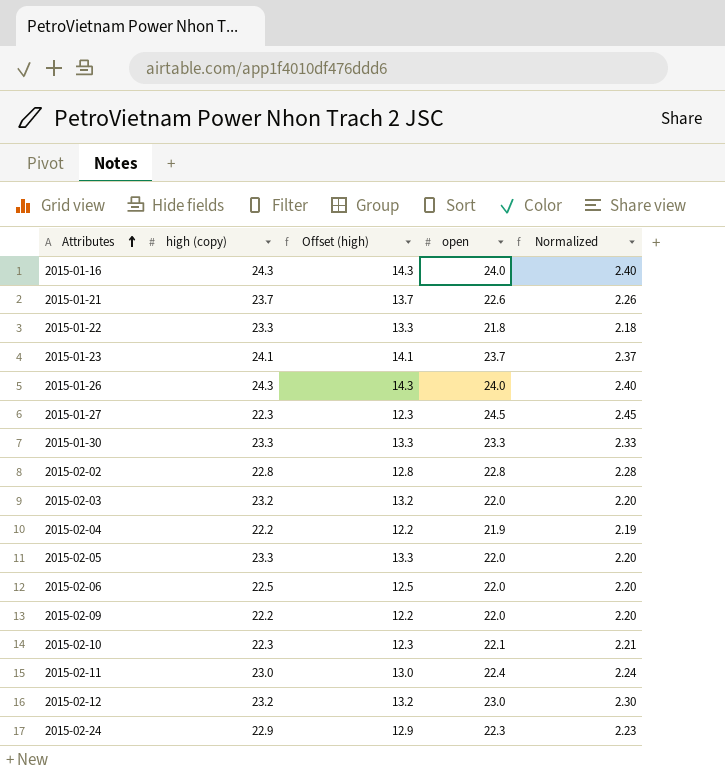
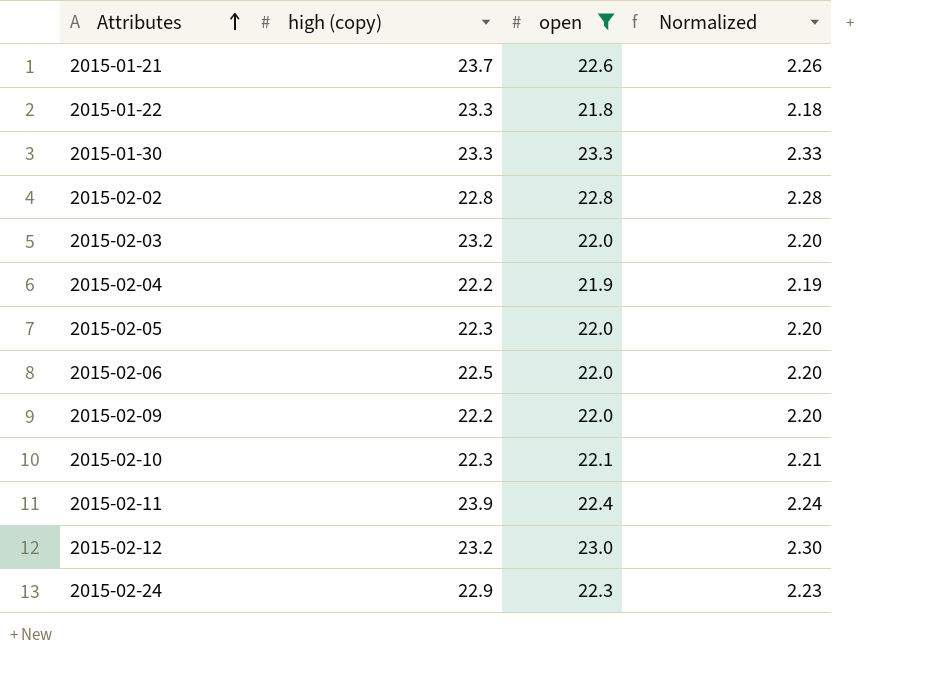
filter: none -> open <= 23.3
column Offset (high) | formula: [high (copy)] - 10 -> none
2015-02-05 | high (copy): 23.3 -> 22.3
2015-02-11 | high (copy): 23.0 -> 23.9

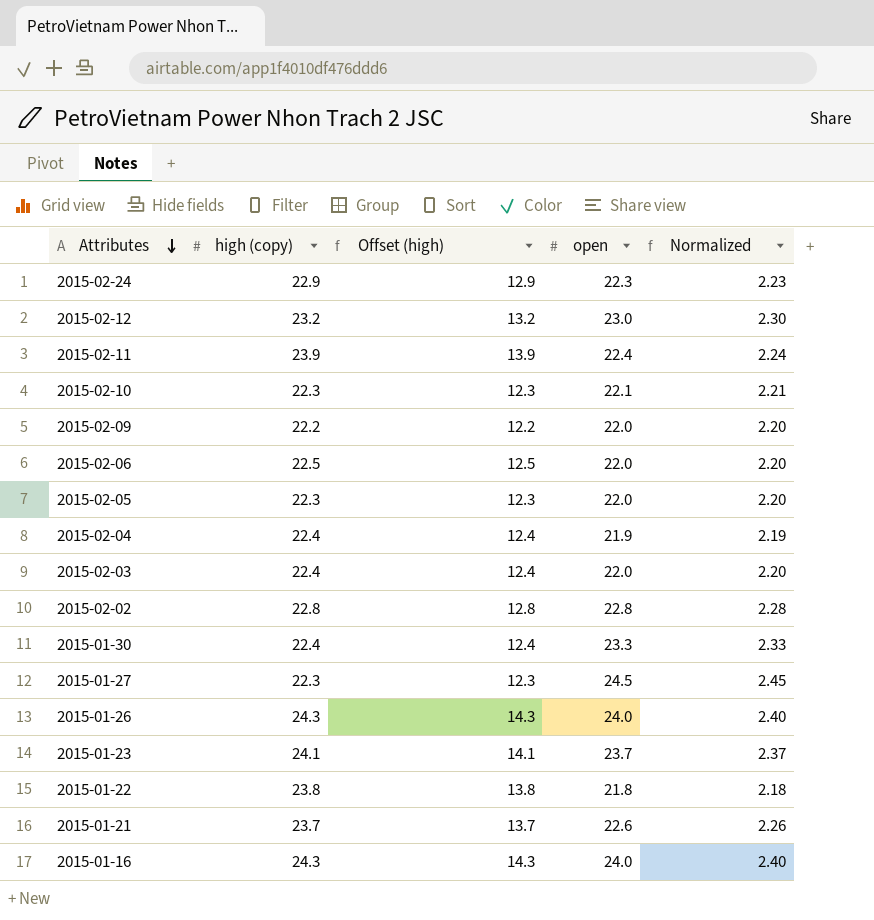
filter: open <= 23.3 -> none
row order: Attributes ascending -> Attributes descending
column Offset (high) | formula: none -> [high (copy)] - 10
2015-02-04 | high (copy): 22.2 -> 22.4
2015-02-03 | high (copy): 23.2 -> 22.4
2015-01-30 | high (copy): 23.3 -> 22.4
2015-01-22 | high (copy): 23.3 -> 23.8

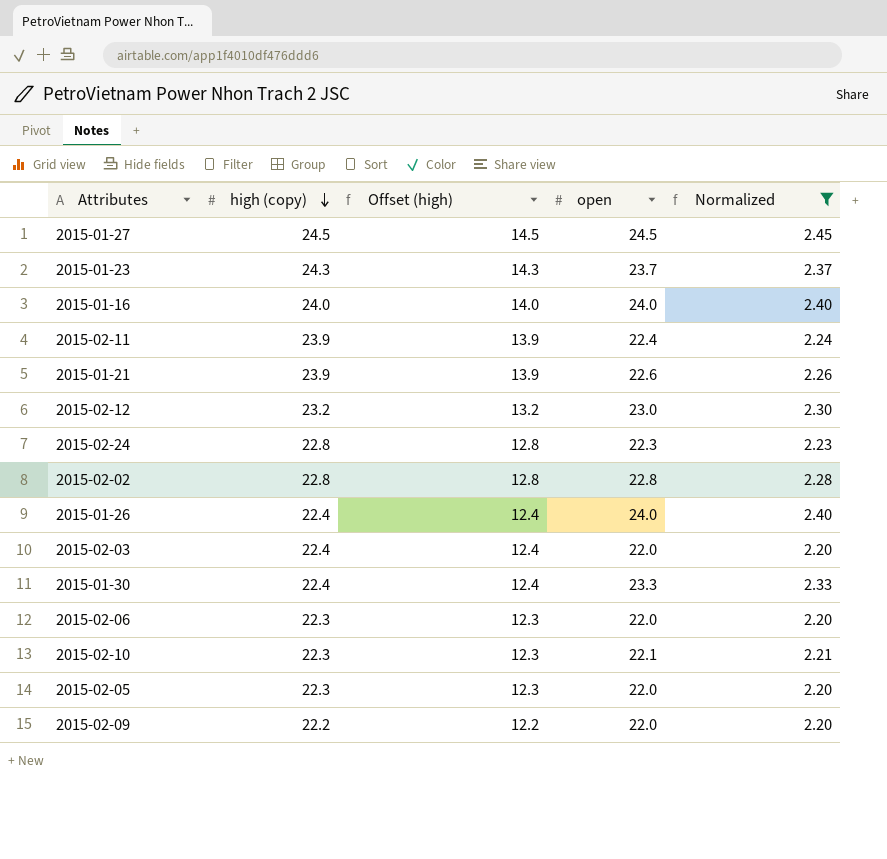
filter: none -> Normalized >= 2.20
row order: Attributes descending -> high (copy) descending
2015-01-27 | high (copy): 22.3 -> 24.5
2015-01-27 | Offset (high): 12.3 -> 14.5
2015-01-23 | high (copy): 24.1 -> 24.3
2015-01-23 | Offset (high): 14.1 -> 14.3
2015-01-16 | high (copy): 24.3 -> 24.0
2015-01-16 | Offset (high): 14.3 -> 14.0
2015-01-21 | high (copy): 23.7 -> 23.9
2015-01-21 | Offset (high): 13.7 -> 13.9
2015-02-24 | high (copy): 22.9 -> 22.8
2015-02-24 | Offset (high): 12.9 -> 12.8
2015-01-26 | high (copy): 24.3 -> 22.4
2015-01-26 | Offset (high): 14.3 -> 12.4
2015-02-06 | high (copy): 22.5 -> 22.3
2015-02-06 | Offset (high): 12.5 -> 12.3

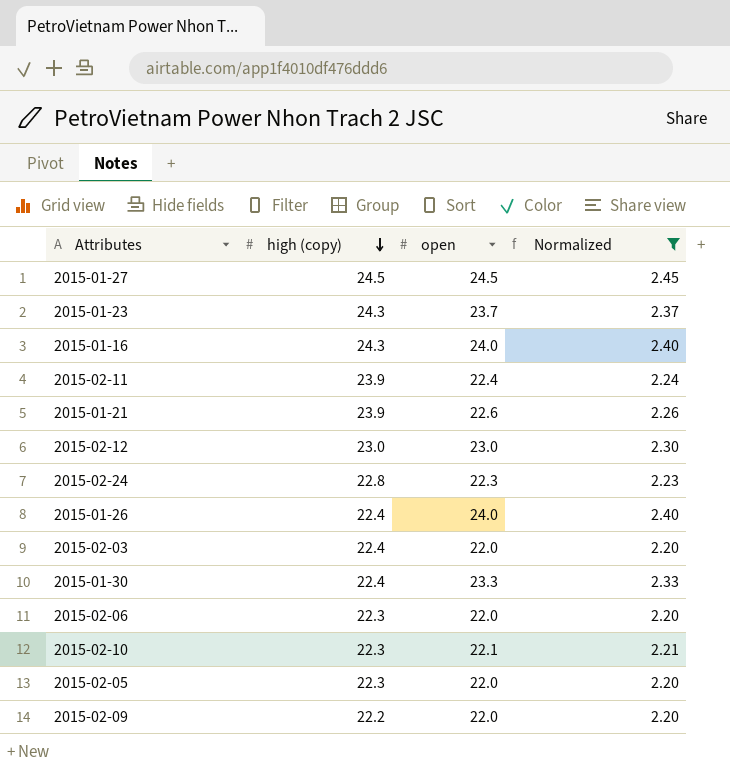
column Offset (high) | formula: [high (copy)] - 10 -> none
row 2015-02-02: 22.8 | 12.8 | 22.8 | 2.28 -> none
2015-01-16 | high (copy): 24.0 -> 24.3
2015-02-12 | high (copy): 23.2 -> 23.0

